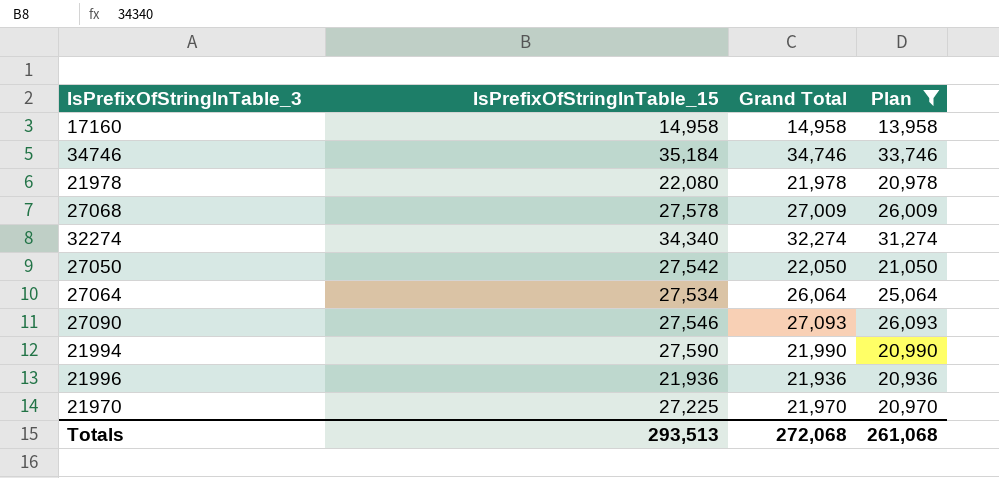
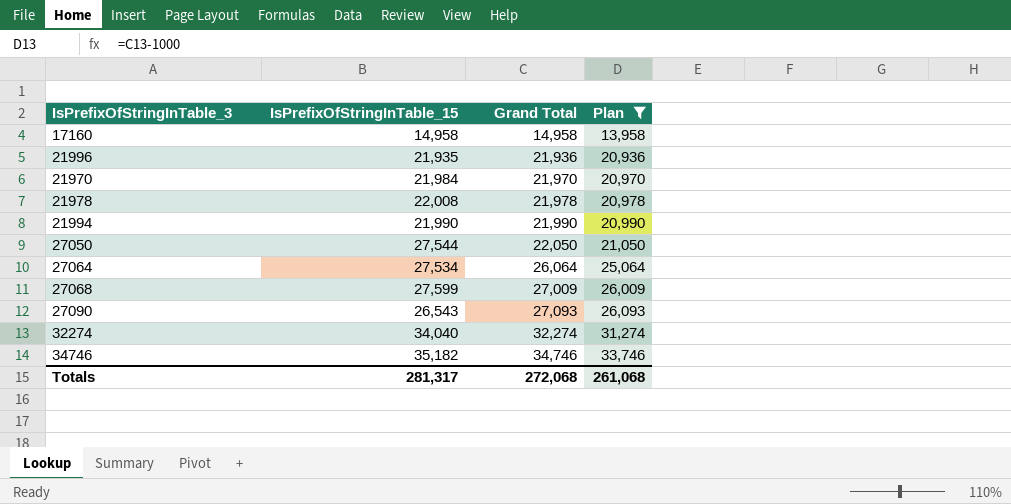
row order: none -> Grand Total ascending
21996 | IsPrefixOfStringInTable_15: 21,936 -> 21,935
21970 | IsPrefixOfStringInTable_15: 27,225 -> 21,984
21978 | IsPrefixOfStringInTable_15: 22,080 -> 22,008
21994 | IsPrefixOfStringInTable_15: 27,590 -> 21,990
27050 | IsPrefixOfStringInTable_15: 27,542 -> 27,544
27068 | IsPrefixOfStringInTable_15: 27,578 -> 27,599
27090 | IsPrefixOfStringInTable_15: 27,546 -> 26,543
32274 | IsPrefixOfStringInTable_15: 34,340 -> 34,040
34746 | IsPrefixOfStringInTable_15: 35,184 -> 35,182
Totals | IsPrefixOfStringInTable_15: 293,513 -> 281,317

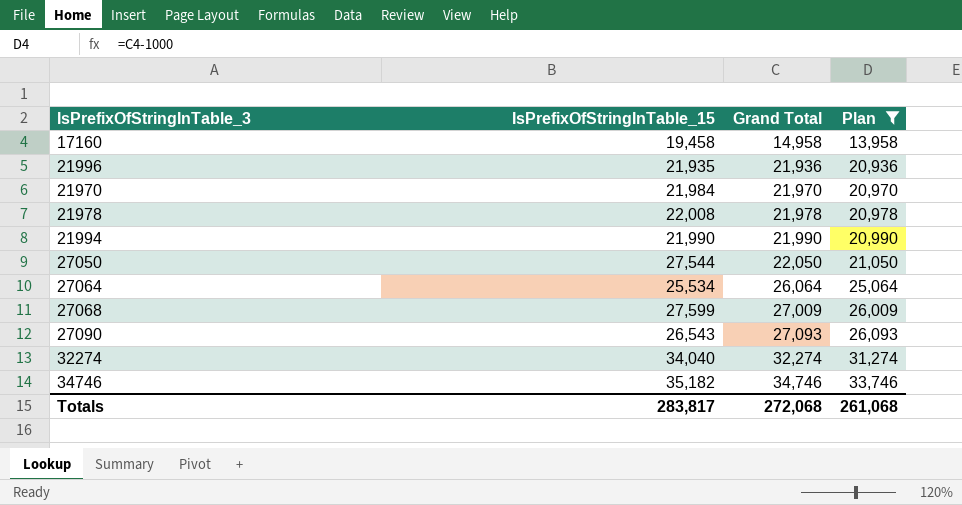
17160 | IsPrefixOfStringInTable_15: 14,958 -> 19,458
27064 | IsPrefixOfStringInTable_15: 27,534 -> 25,534
Totals | IsPrefixOfStringInTable_15: 281,317 -> 283,817

